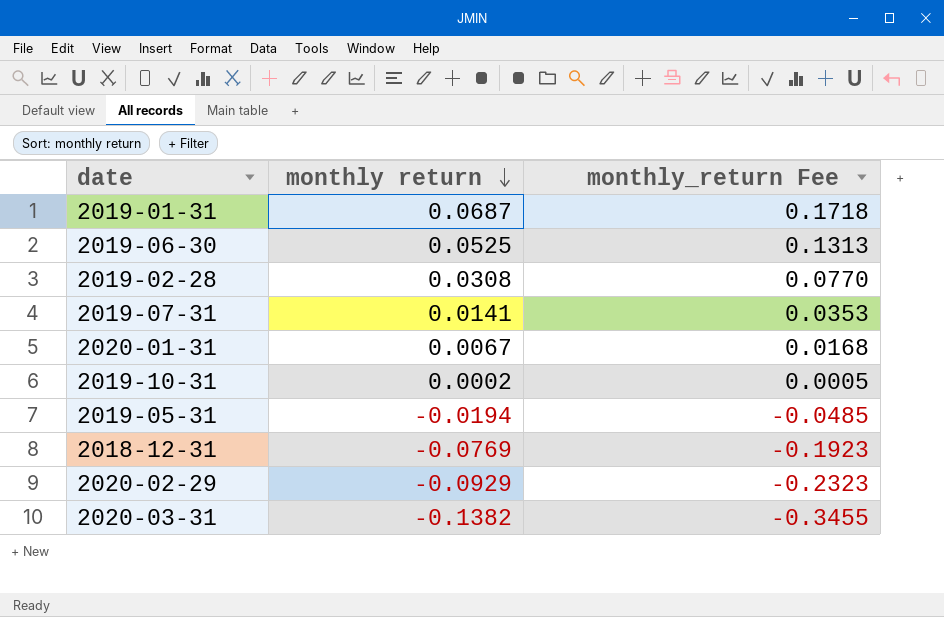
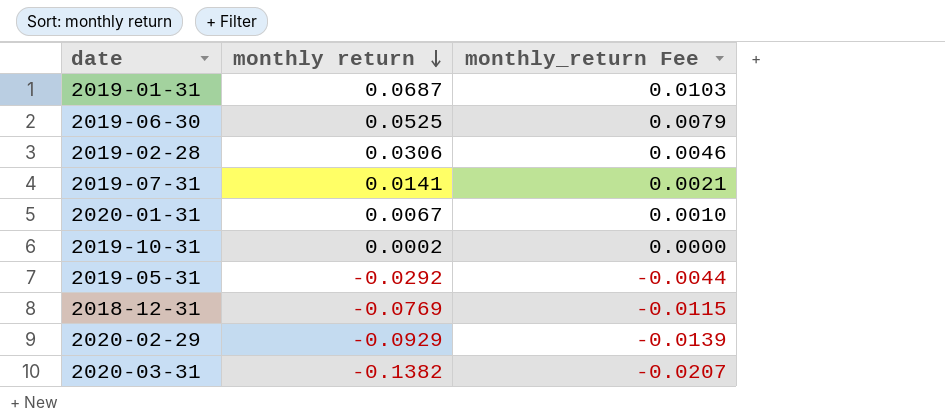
column monthly_return Fee | formula: [monthly return] * 2.5 -> [monthly return] * 0.15
2019-02-28 | monthly return: 0.0308 -> 0.0306
2019-05-31 | monthly return: -0.0194 -> -0.0292

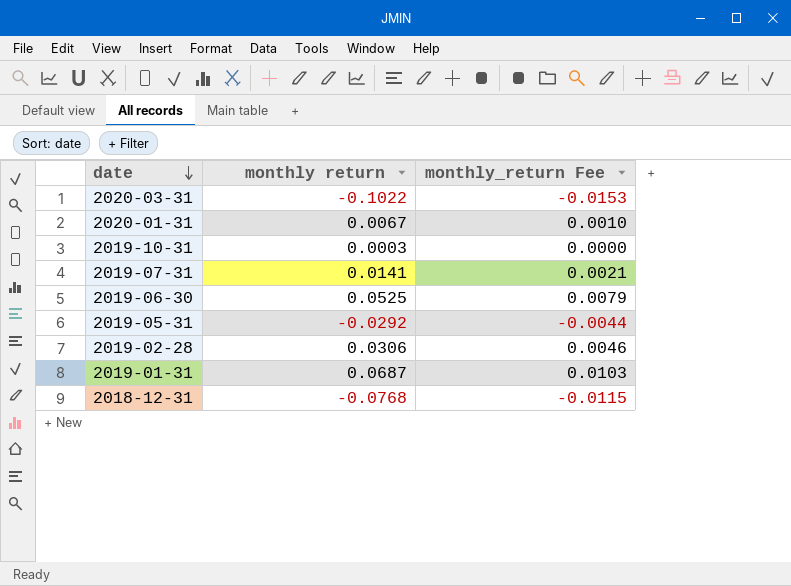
row order: monthly return descending -> date descending
row 2020-02-29: -0.0929 | -0.0139 -> none
2020-03-31 | monthly return: -0.1382 -> -0.1022
2020-03-31 | monthly_return Fee: -0.0207 -> -0.0153
2019-10-31 | monthly return: 0.0002 -> 0.0003
2018-12-31 | monthly return: -0.0769 -> -0.0768

